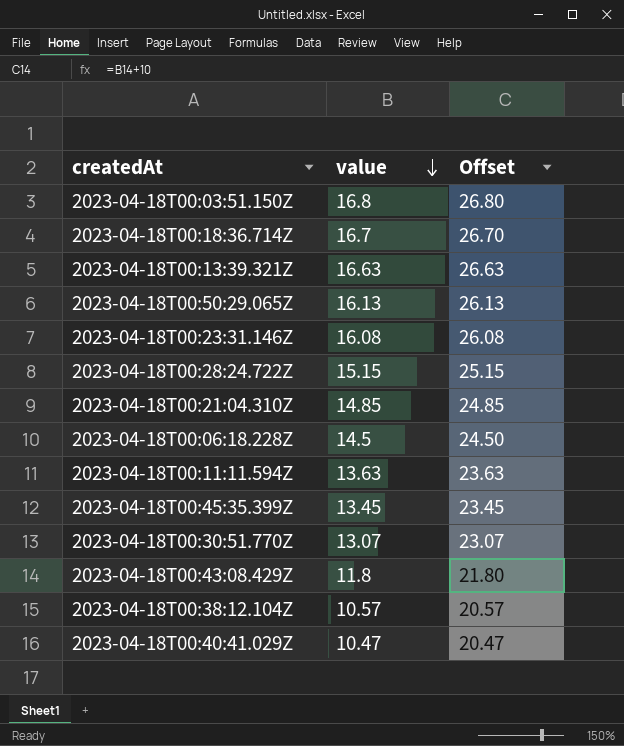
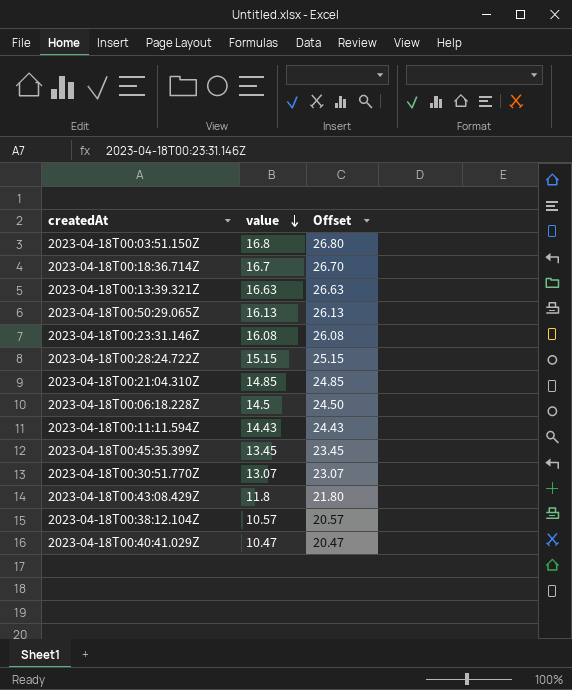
2023-04-18T00:11:11.594Z | value: 13.63 -> 14.43
2023-04-18T00:11:11.594Z | Offset: 23.63 -> 24.43

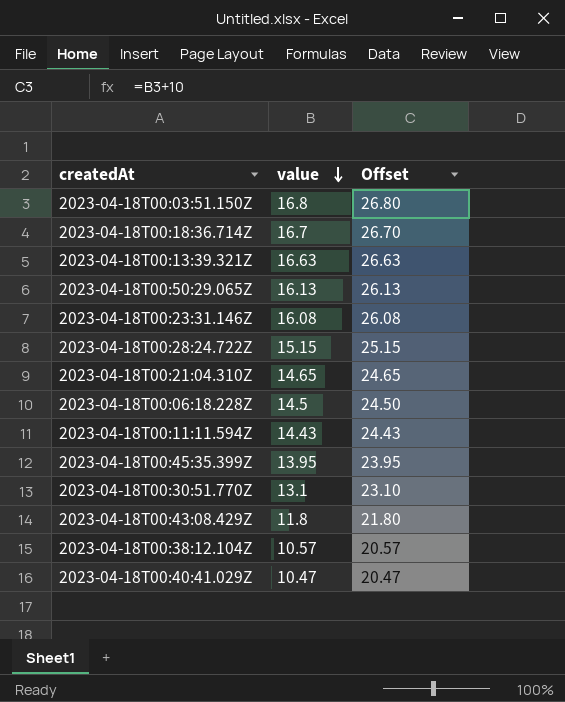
2023-04-18T00:21:04.310Z | value: 14.85 -> 14.65
2023-04-18T00:21:04.310Z | Offset: 24.85 -> 24.65
2023-04-18T00:45:35.399Z | value: 13.45 -> 13.95
2023-04-18T00:45:35.399Z | Offset: 23.45 -> 23.95
2023-04-18T00:30:51.770Z | value: 13.07 -> 13.1
2023-04-18T00:30:51.770Z | Offset: 23.07 -> 23.10

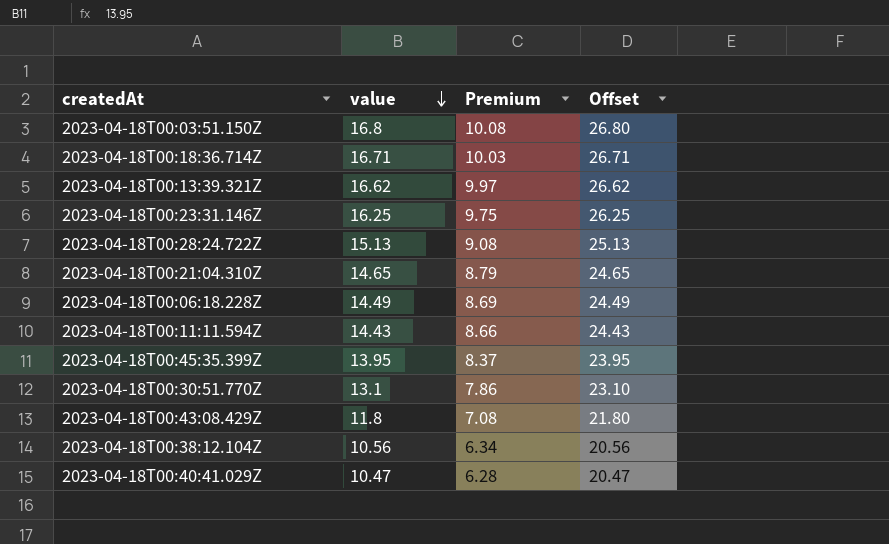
column Premium | formula: none -> [value] * 0.6
row 2023-04-18T00:50:29.065Z: 16.13 | 26.13 -> none
2023-04-18T00:18:36.714Z | value: 16.7 -> 16.71
2023-04-18T00:18:36.714Z | Offset: 26.70 -> 26.71
2023-04-18T00:13:39.321Z | value: 16.63 -> 16.62
2023-04-18T00:13:39.321Z | Offset: 26.63 -> 26.62
2023-04-18T00:23:31.146Z | value: 16.08 -> 16.25
2023-04-18T00:23:31.146Z | Offset: 26.08 -> 26.25
2023-04-18T00:28:24.722Z | value: 15.15 -> 15.13
2023-04-18T00:28:24.722Z | Offset: 25.15 -> 25.13
2023-04-18T00:06:18.228Z | value: 14.5 -> 14.49
2023-04-18T00:06:18.228Z | Offset: 24.50 -> 24.49
2023-04-18T00:38:12.104Z | value: 10.57 -> 10.56
2023-04-18T00:38:12.104Z | Offset: 20.57 -> 20.56

